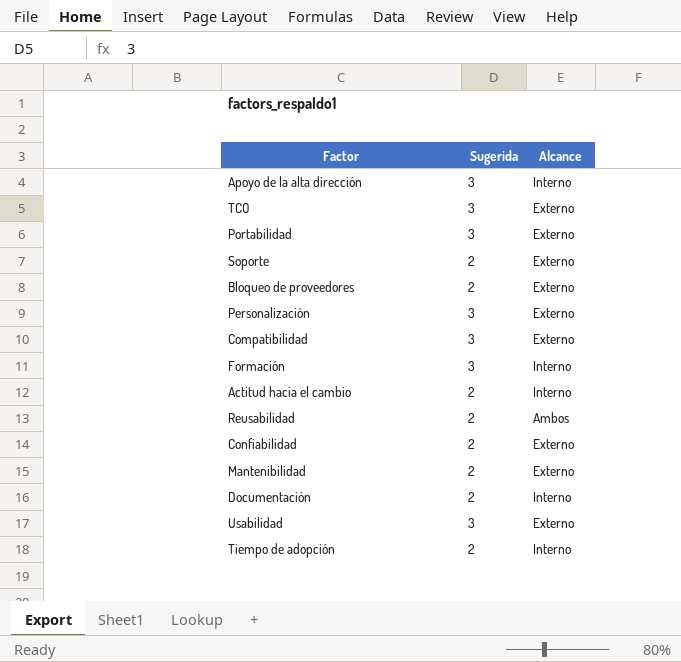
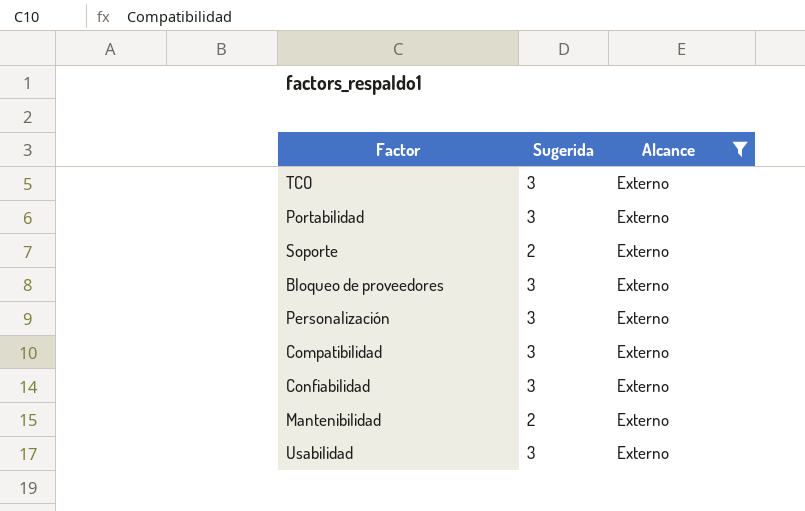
filter: none -> Alcance = Externo
Bloqueo de proveedores | Sugerida: 2 -> 3
Confiabilidad | Sugerida: 2 -> 3

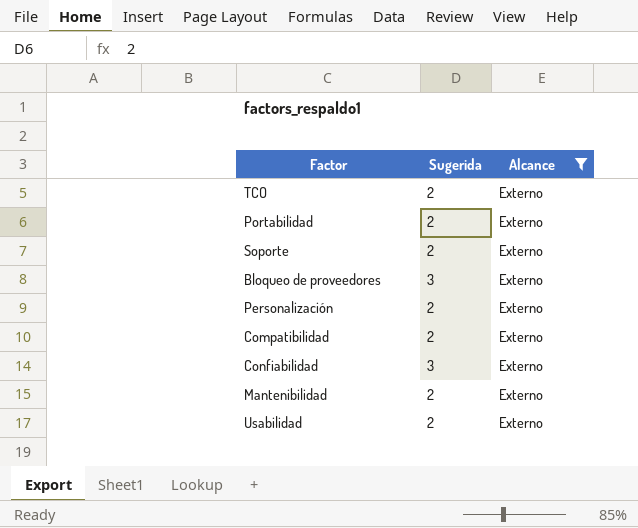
TCO | Sugerida: 3 -> 2
Portabilidad | Sugerida: 3 -> 2
Personalización | Sugerida: 3 -> 2
Compatibilidad | Sugerida: 3 -> 2
Usabilidad | Sugerida: 3 -> 2

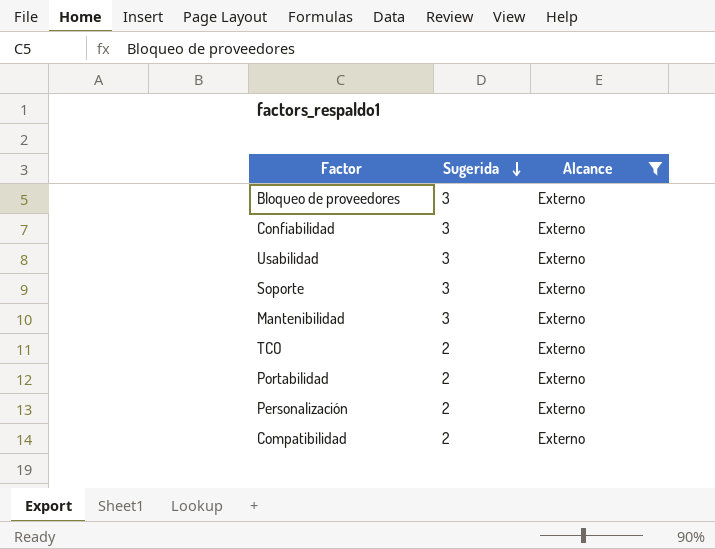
row order: none -> Sugerida descending
Usabilidad | Sugerida: 2 -> 3
Soporte | Sugerida: 2 -> 3
Mantenibilidad | Sugerida: 2 -> 3

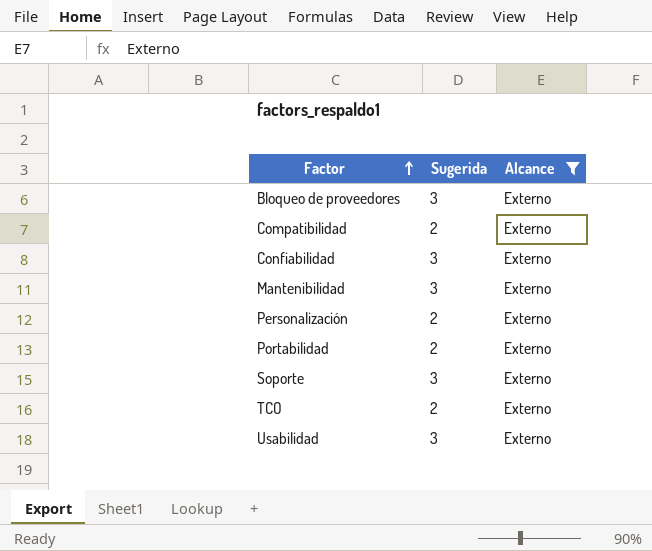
row order: Sugerida descending -> Factor ascending

